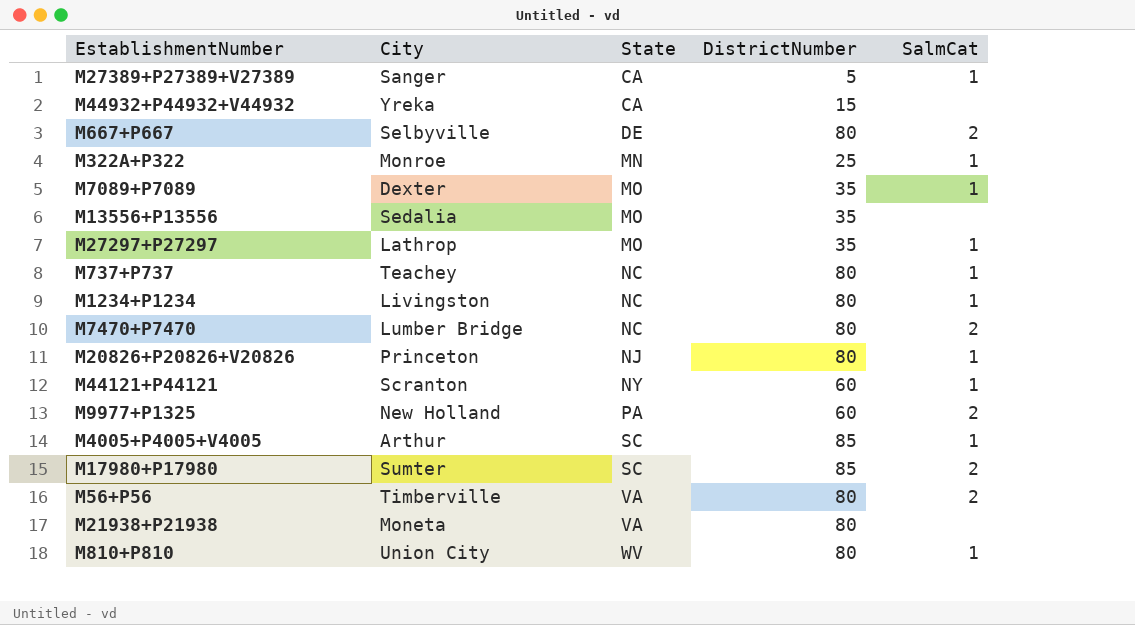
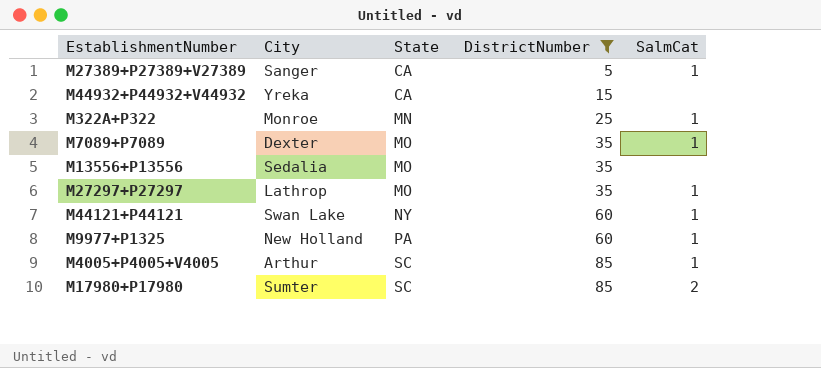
filter: none -> DistrictNumber != 80
M44121+P44121 | City: Scranton -> Swan Lake
M9977+P1325 | SalmCat: 2 -> 1

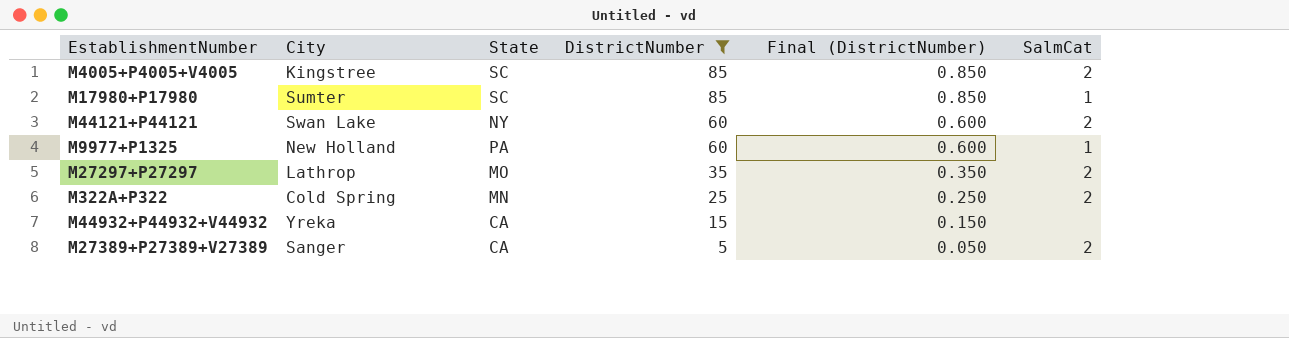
row order: State ascending -> DistrictNumber descending
column Final (DistrictNumber) | formula: none -> [DistrictNumber] * 0.01
row M7089+P7089: Dexter | MO | 35 | 1 -> none
row M13556+P13556: Sedalia | MO | 35 | none -> none
M4005+P4005+V4005 | City: Arthur -> Kingstree
M4005+P4005+V4005 | SalmCat: 1 -> 2
M17980+P17980 | SalmCat: 2 -> 1
M44121+P44121 | SalmCat: 1 -> 2
M27297+P27297 | SalmCat: 1 -> 2
M322A+P322 | City: Monroe -> Cold Spring
M322A+P322 | SalmCat: 1 -> 2
M27389+P27389+V27389 | SalmCat: 1 -> 2

